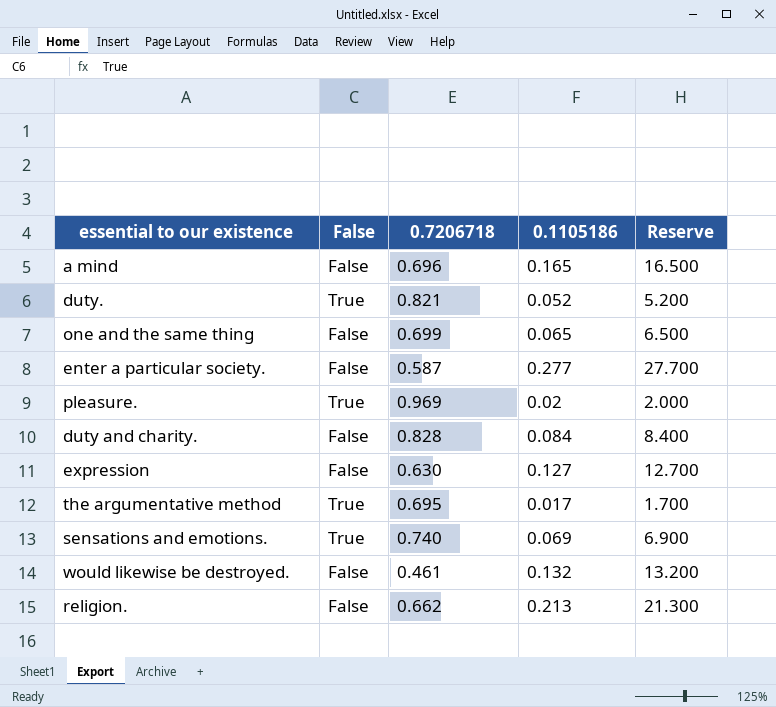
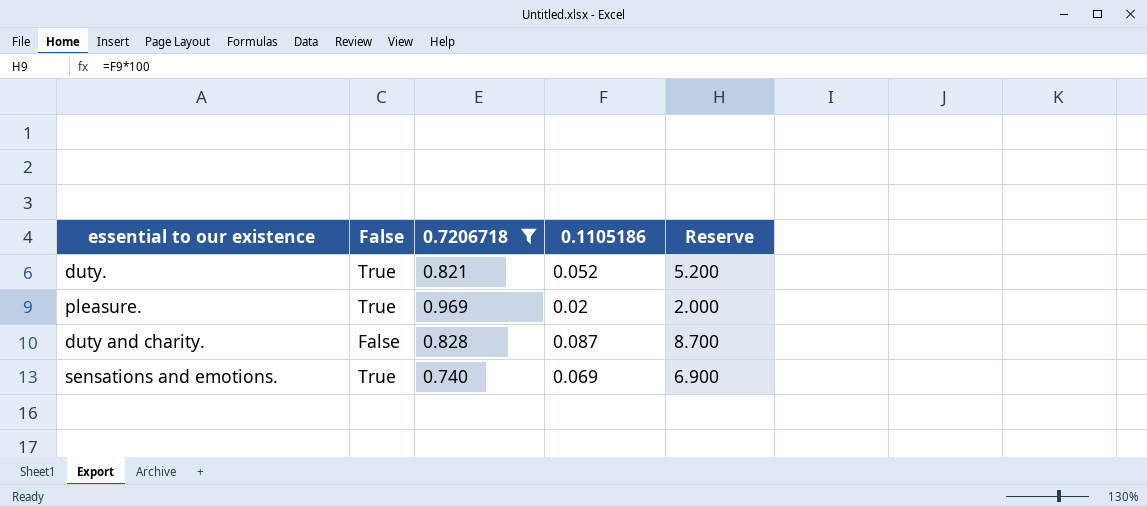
filter: none -> 0.7206718 >= 0.740
duty and charity. | 0.1105186: 0.084 -> 0.087
duty and charity. | Reserve: 8.400 -> 8.700

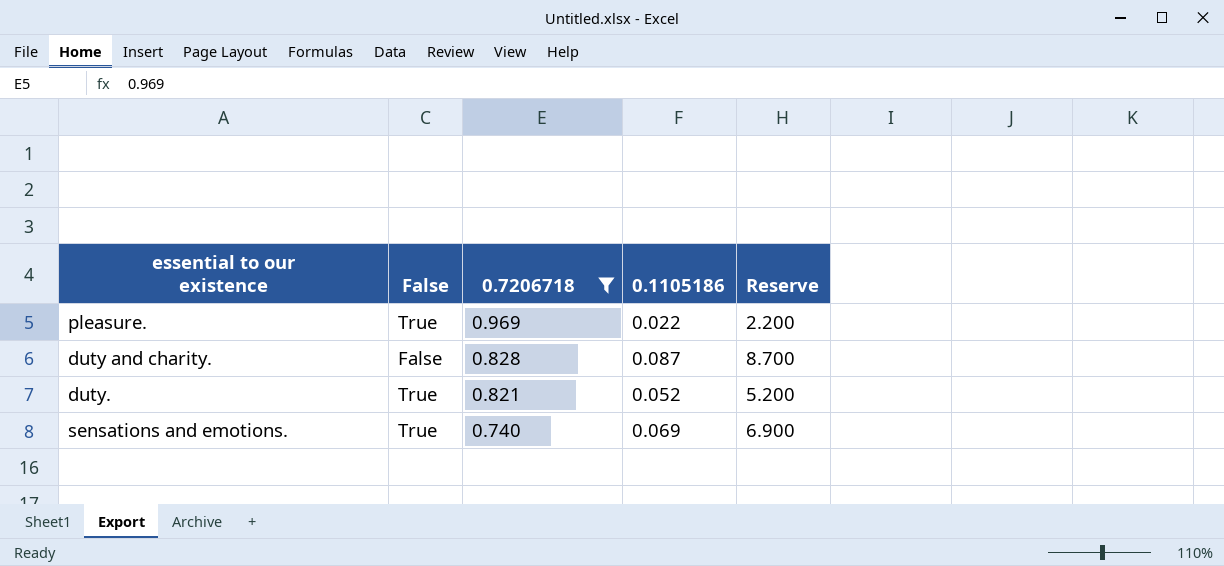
row order: none -> 0.7206718 descending
pleasure. | 0.1105186: 0.02 -> 0.022
pleasure. | Reserve: 2.000 -> 2.200

